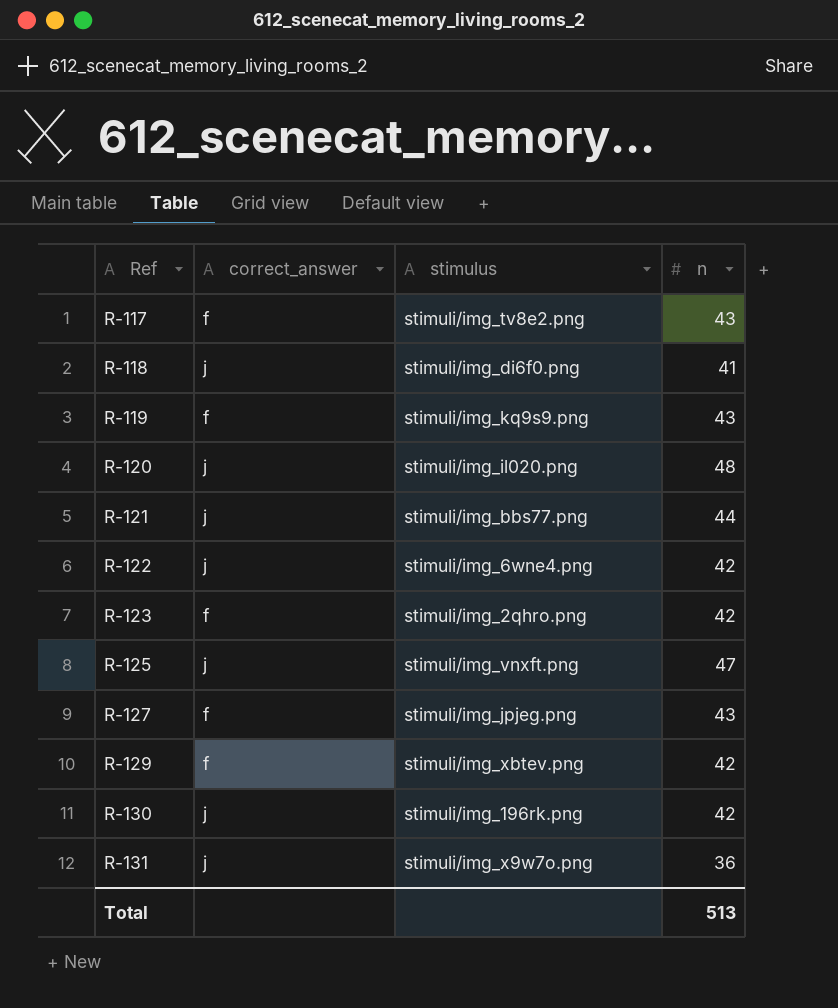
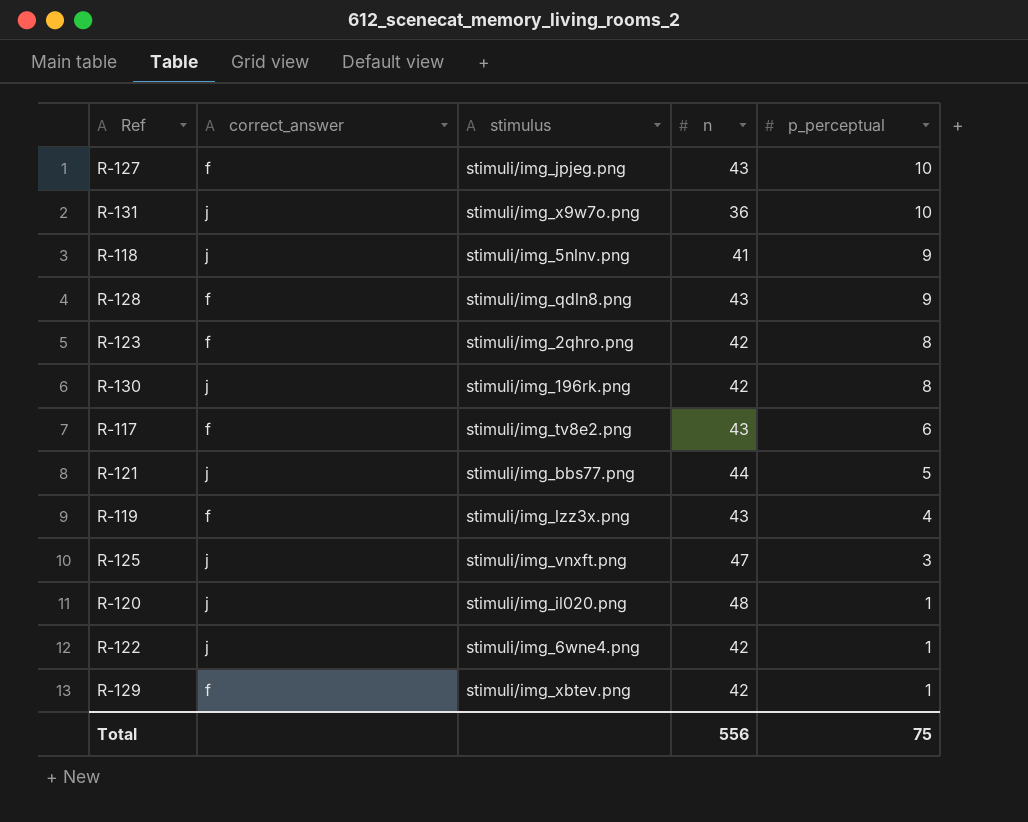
row order: Ref ascending -> p_perceptual descending
column p_perceptual | position: none -> 5
R-118 | stimulus: stimuli/img_di6f0.png -> stimuli/img_5nlnv.png
row R-128: none -> f | stimuli/img_qdln8.png | 43 | 9
R-119 | stimulus: stimuli/img_kq9s9.png -> stimuli/img_lzz3x.png
Total | n: 513 -> 556

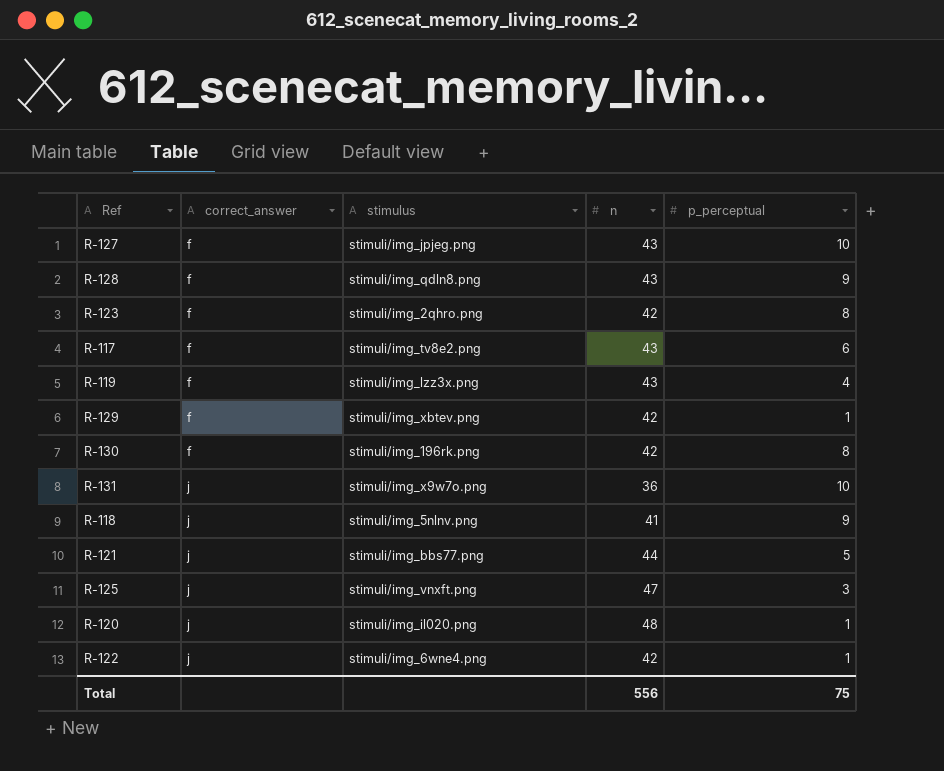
row order: p_perceptual descending -> correct_answer ascending
R-130 | correct_answer: j -> f

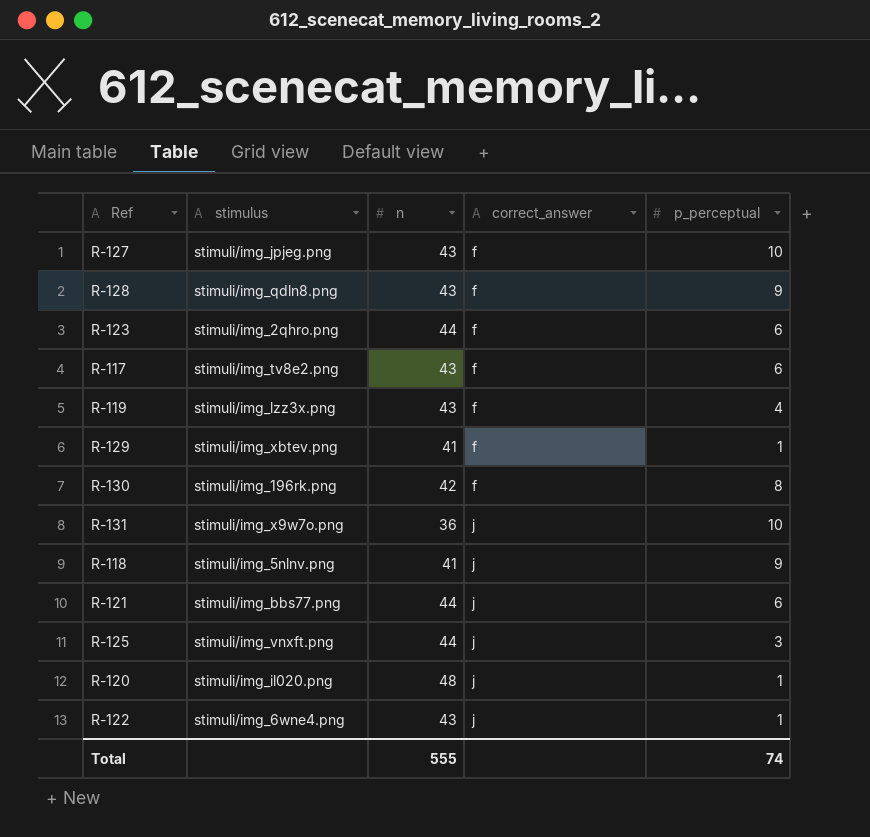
column correct_answer | position: 2 -> 4
R-123 | n: 42 -> 44
R-123 | p_perceptual: 8 -> 6
R-129 | n: 42 -> 41
R-121 | p_perceptual: 5 -> 6
R-125 | n: 47 -> 44
R-122 | n: 42 -> 43
Total | n: 556 -> 555
Total | p_perceptual: 75 -> 74

